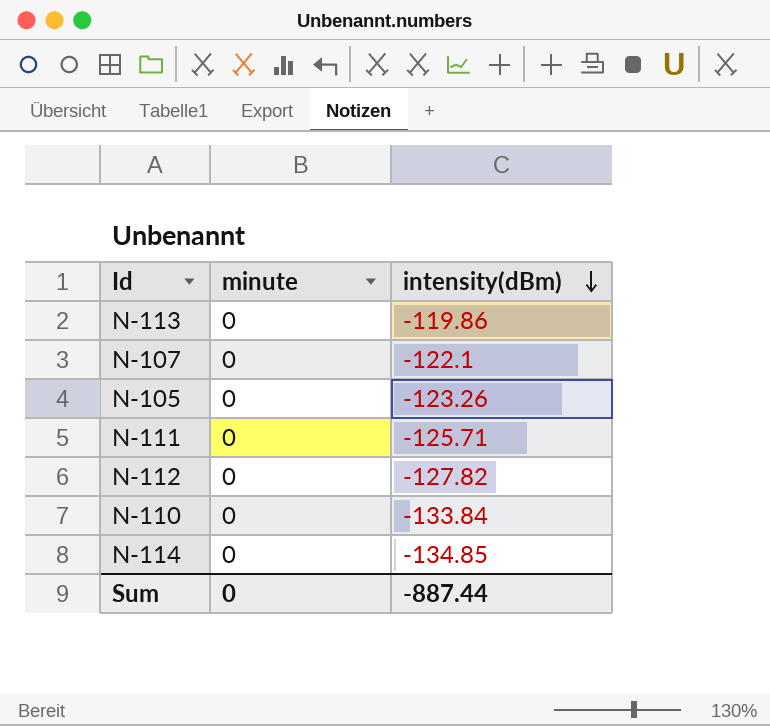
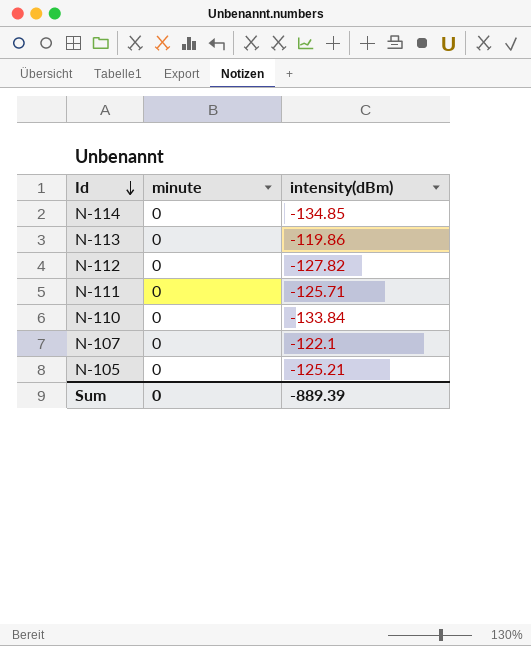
row order: intensity(dBm) descending -> Id descending
N-105 | intensity(dBm): -123.26 -> -125.21
Sum | intensity(dBm): -887.44 -> -889.39

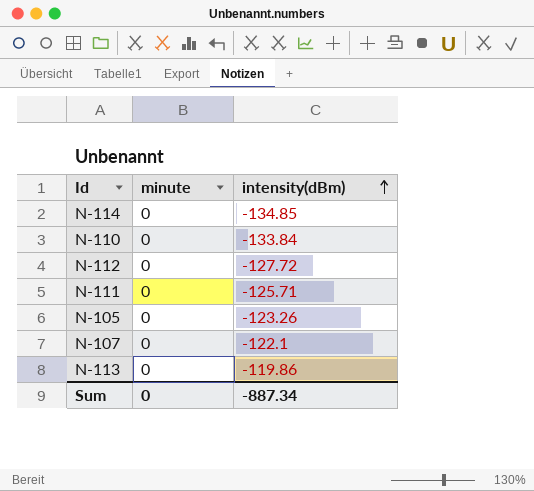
row order: Id descending -> intensity(dBm) ascending
N-112 | intensity(dBm): -127.82 -> -127.72
N-105 | intensity(dBm): -125.21 -> -123.26
Sum | intensity(dBm): -889.39 -> -887.34

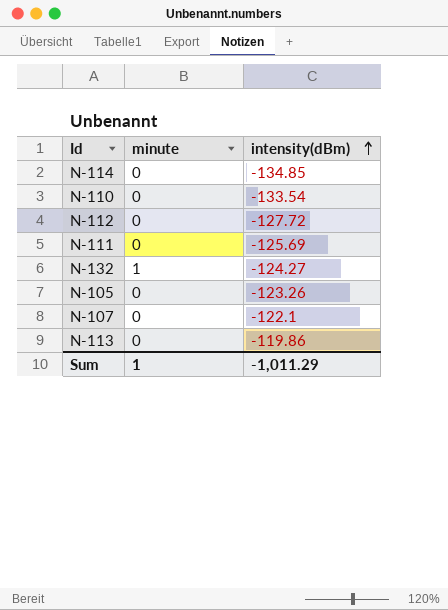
N-110 | intensity(dBm): -133.84 -> -133.54
N-111 | intensity(dBm): -125.71 -> -125.69
row N-132: none -> 1 | -124.27
Sum | minute: 0 -> 1
Sum | intensity(dBm): -887.34 -> -1,011.29

